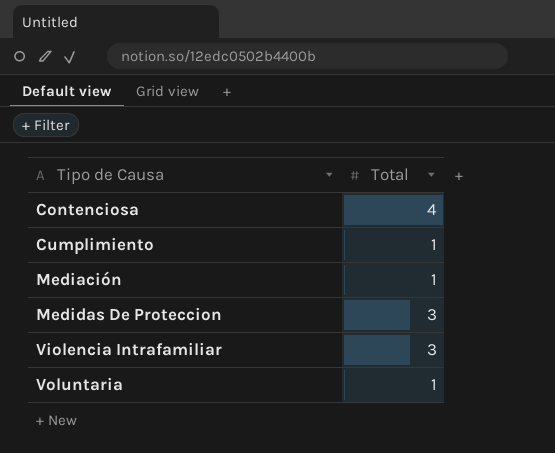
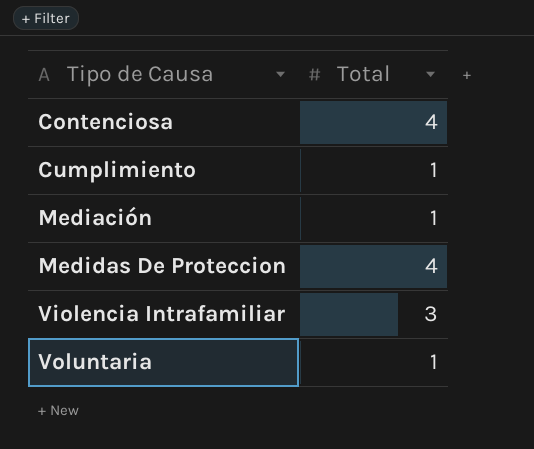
Medidas De Proteccion | Total: 3 -> 4

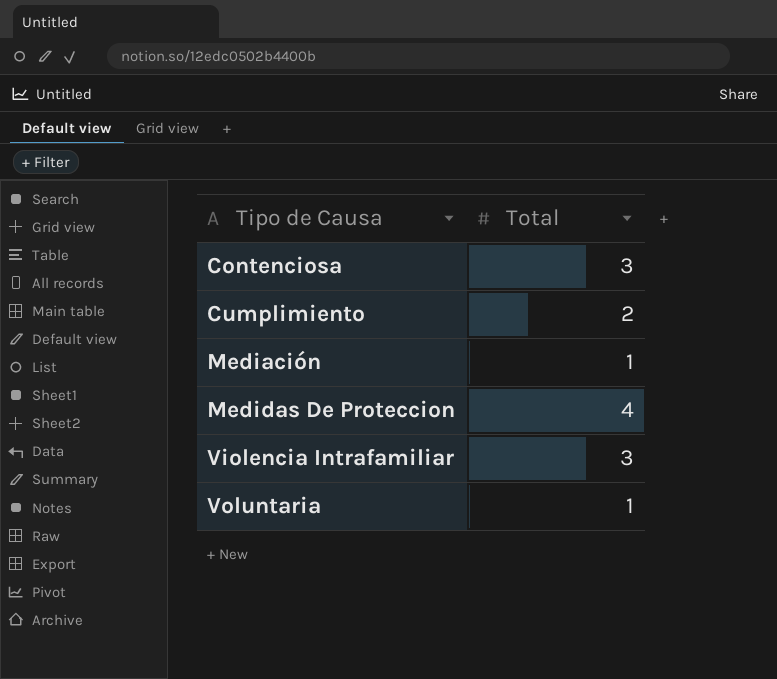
Contenciosa | Total: 4 -> 3
Cumplimiento | Total: 1 -> 2

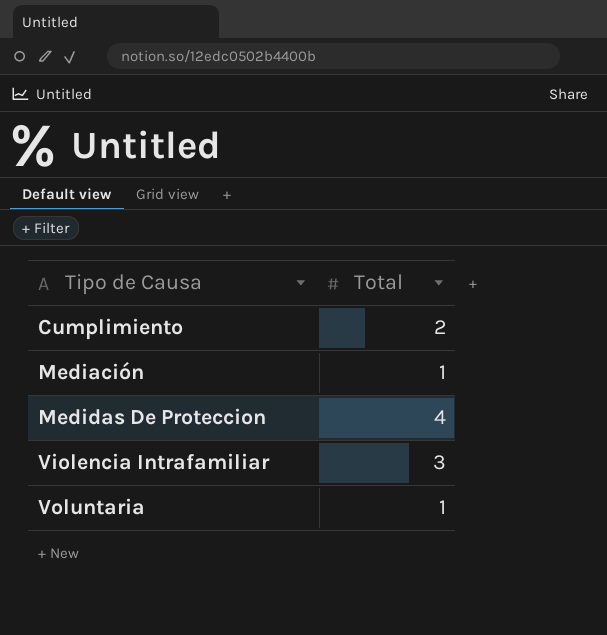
row Contenciosa: 3 -> none

